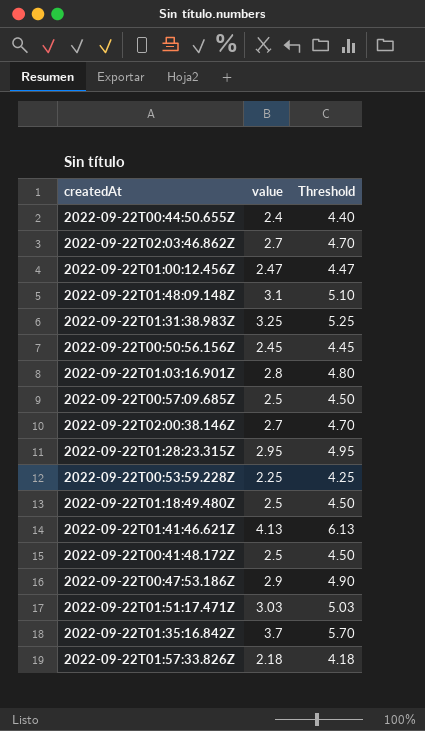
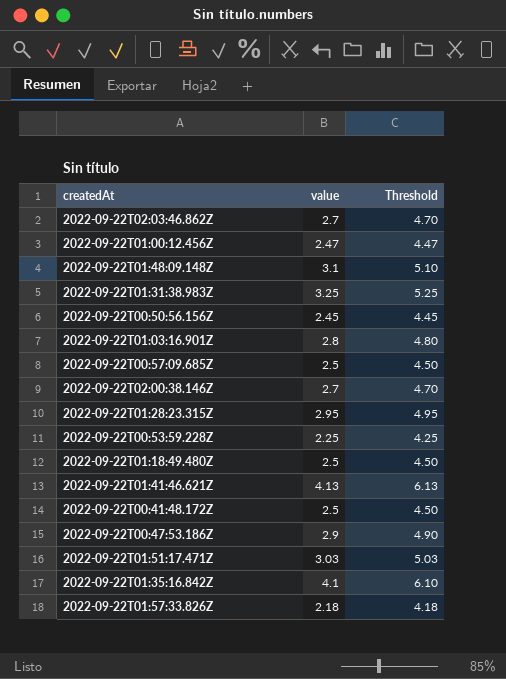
row 2022-09-22T00:44:50.655Z: 2.4 | 4.40 -> none
2022-09-22T01:35:16.842Z | value: 3.7 -> 4.1
2022-09-22T01:35:16.842Z | Threshold: 5.70 -> 6.10

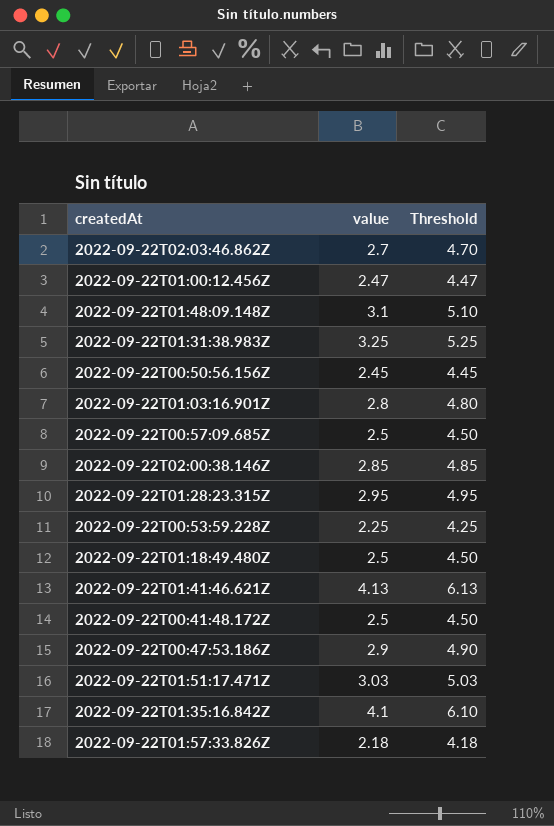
2022-09-22T02:00:38.146Z | value: 2.7 -> 2.85
2022-09-22T02:00:38.146Z | Threshold: 4.70 -> 4.85

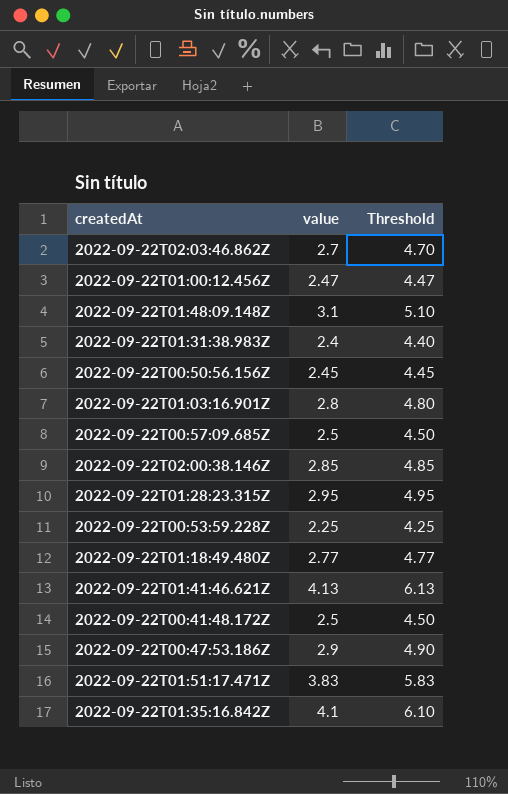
row 2022-09-22T01:57:33.826Z: 2.18 | 4.18 -> none
2022-09-22T01:31:38.983Z | value: 3.25 -> 2.4
2022-09-22T01:31:38.983Z | Threshold: 5.25 -> 4.40
2022-09-22T01:18:49.480Z | value: 2.5 -> 2.77
2022-09-22T01:18:49.480Z | Threshold: 4.50 -> 4.77
2022-09-22T01:51:17.471Z | value: 3.03 -> 3.83
2022-09-22T01:51:17.471Z | Threshold: 5.03 -> 5.83

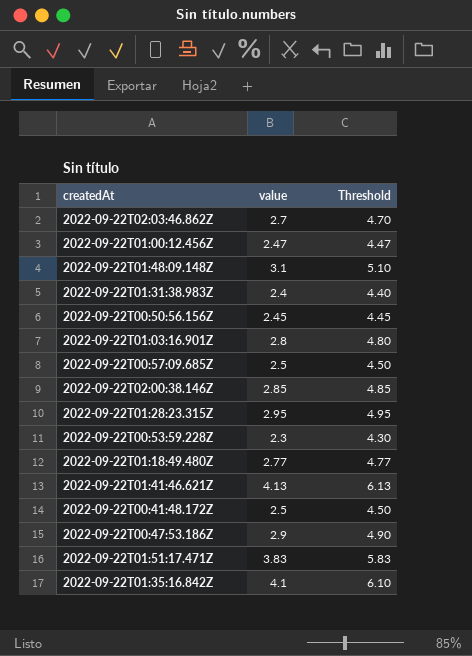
2022-09-22T00:53:59.228Z | value: 2.25 -> 2.3
2022-09-22T00:53:59.228Z | Threshold: 4.25 -> 4.30

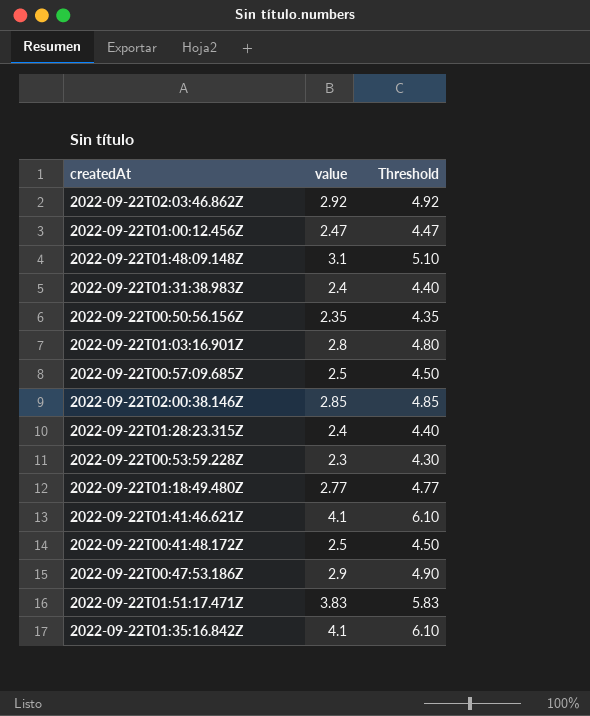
2022-09-22T02:03:46.862Z | value: 2.7 -> 2.92
2022-09-22T02:03:46.862Z | Threshold: 4.70 -> 4.92
2022-09-22T00:50:56.156Z | value: 2.45 -> 2.35
2022-09-22T00:50:56.156Z | Threshold: 4.45 -> 4.35
2022-09-22T01:28:23.315Z | value: 2.95 -> 2.4
2022-09-22T01:28:23.315Z | Threshold: 4.95 -> 4.40
2022-09-22T01:41:46.621Z | value: 4.13 -> 4.1
2022-09-22T01:41:46.621Z | Threshold: 6.13 -> 6.10

